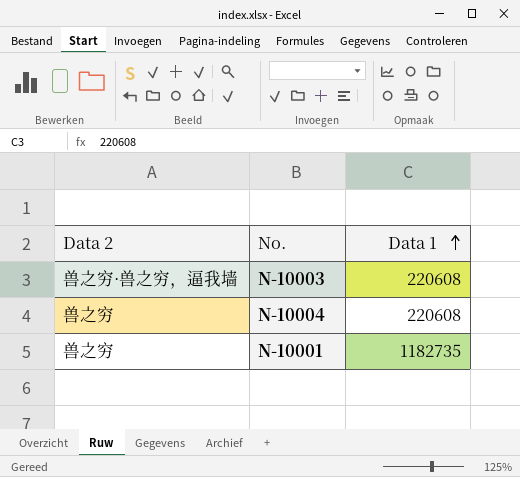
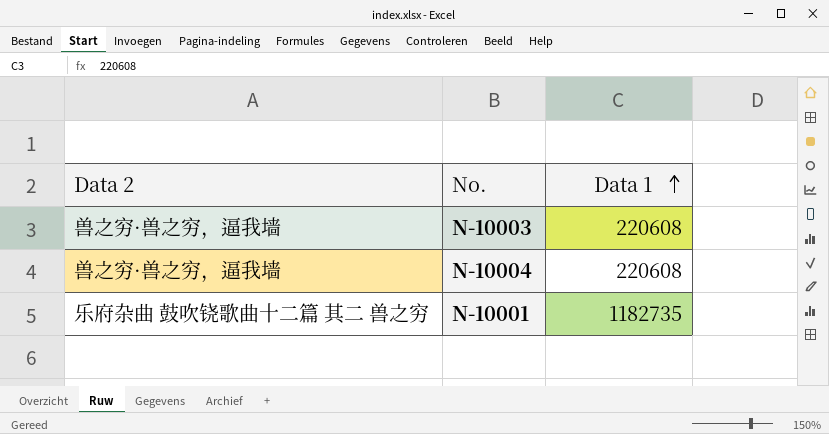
N-10004 | Data 2: 兽之穷 -> 兽之穷·兽之穷，逼我墙
N-10001 | Data 2: 兽之穷 -> 乐府杂曲 鼓吹铙歌曲十二篇 其二 兽之穷

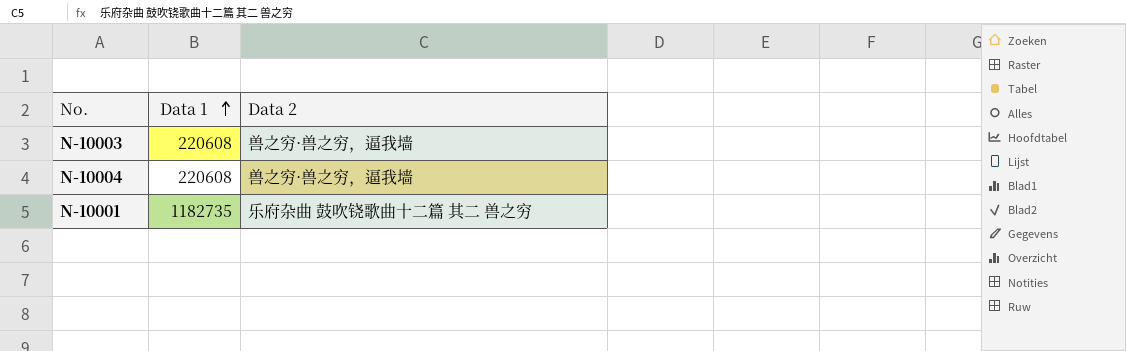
column Data 2 | position: 1 -> 3

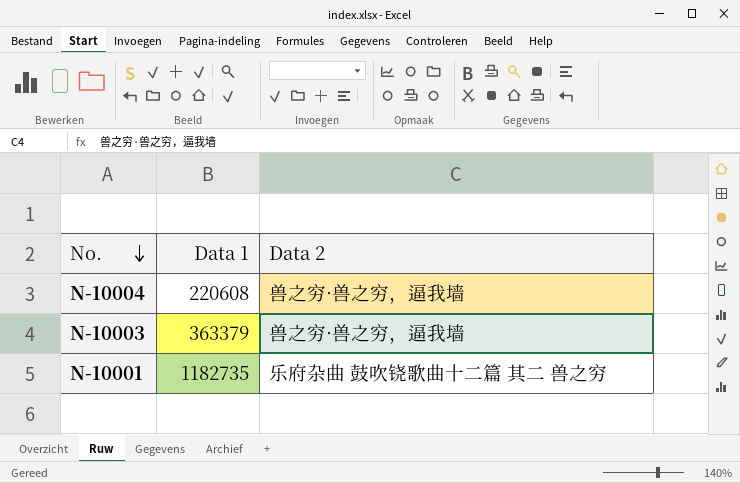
row order: Data 1 ascending -> No. descending
N-10003 | Data 1: 220608 -> 363379

